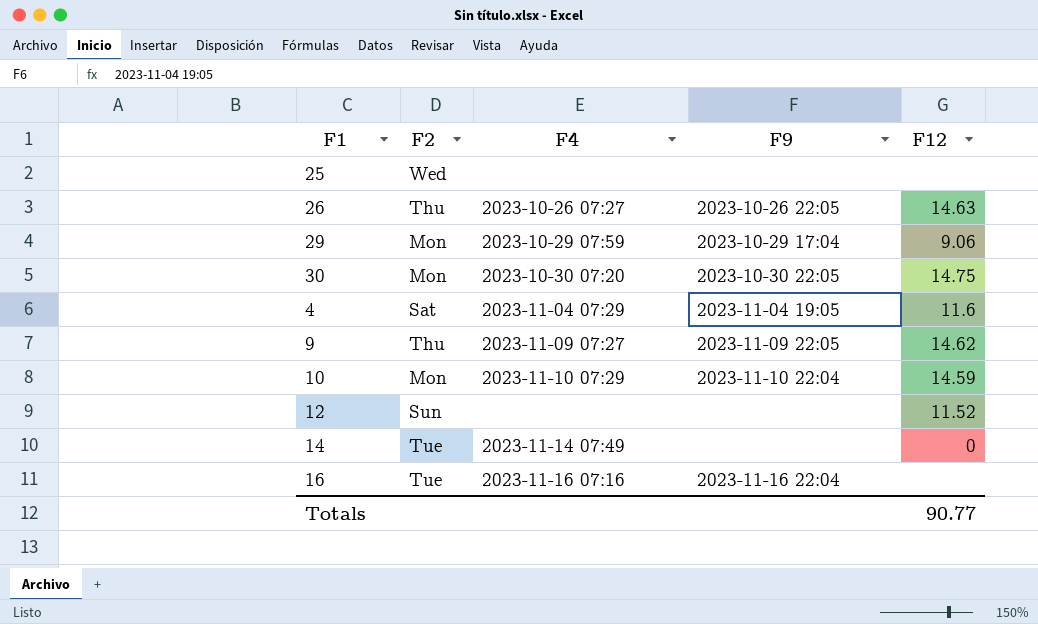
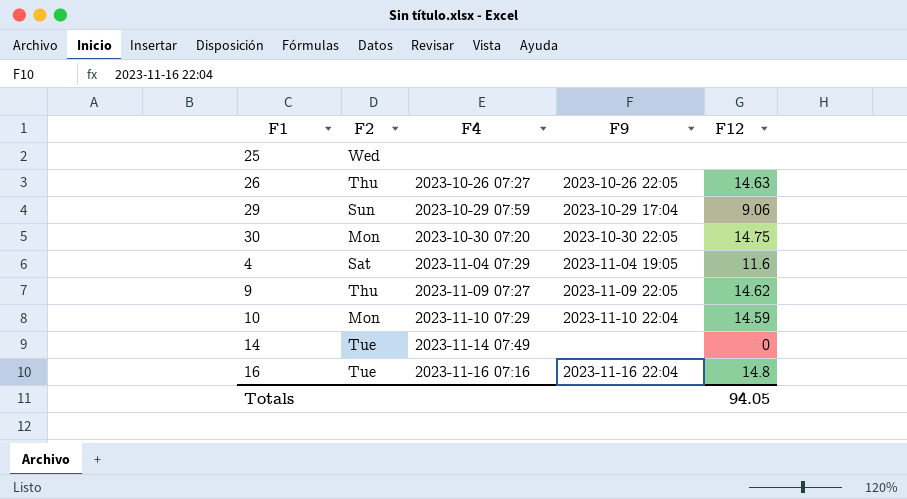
row 12: Sun | none | none | 11.52 -> none
29 | F2: Mon -> Sun
16 | F12: none -> 14.8
Totals | F12: 90.77 -> 94.05

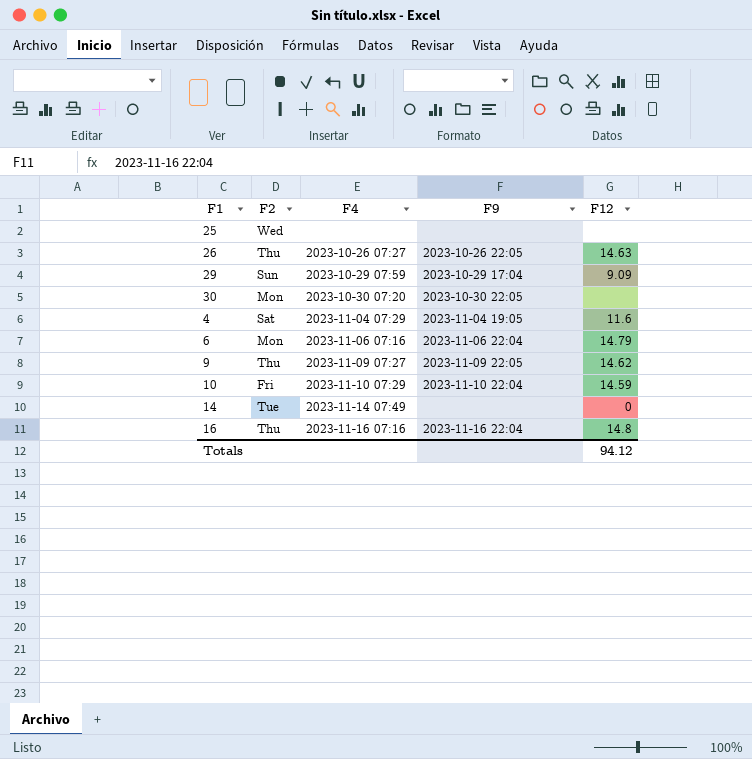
29 | F12: 9.06 -> 9.09
30 | F12: 14.75 -> none
row 6: none -> Mon | 2023-11-06 07:16 | 2023-11-06 22:04 | 14.79
10 | F2: Mon -> Fri
16 | F2: Tue -> Thu
Totals | F12: 94.05 -> 94.12

